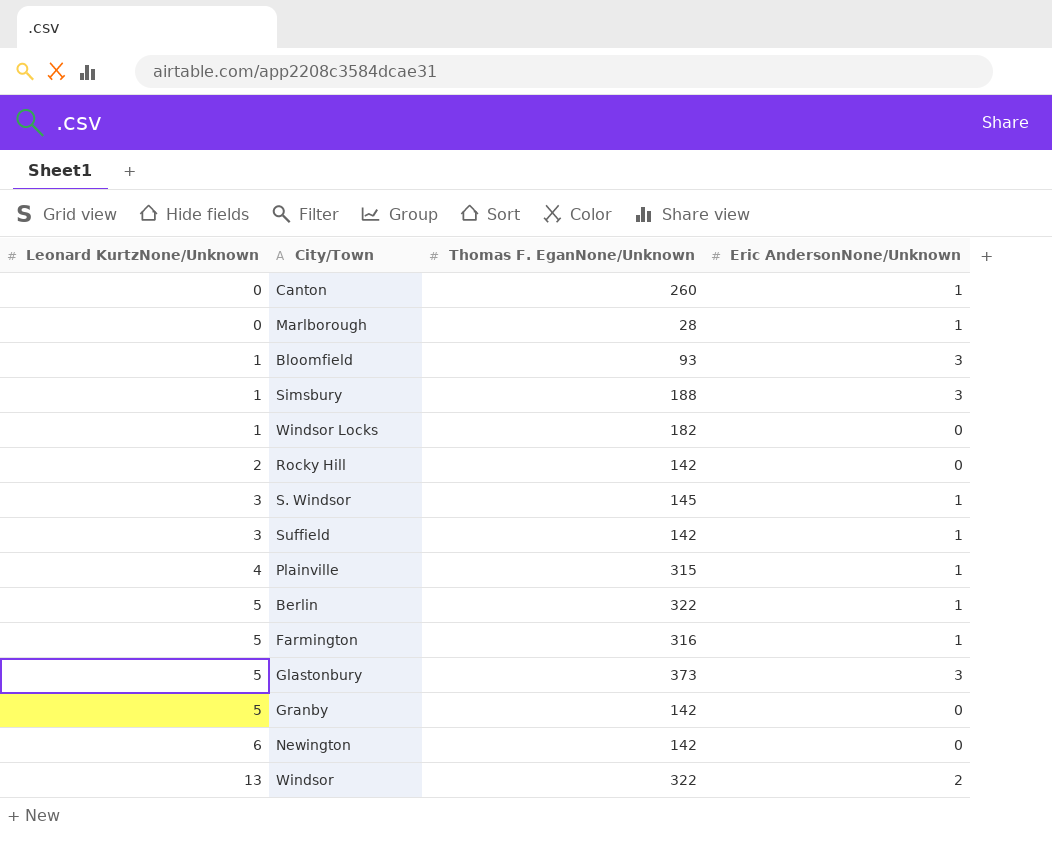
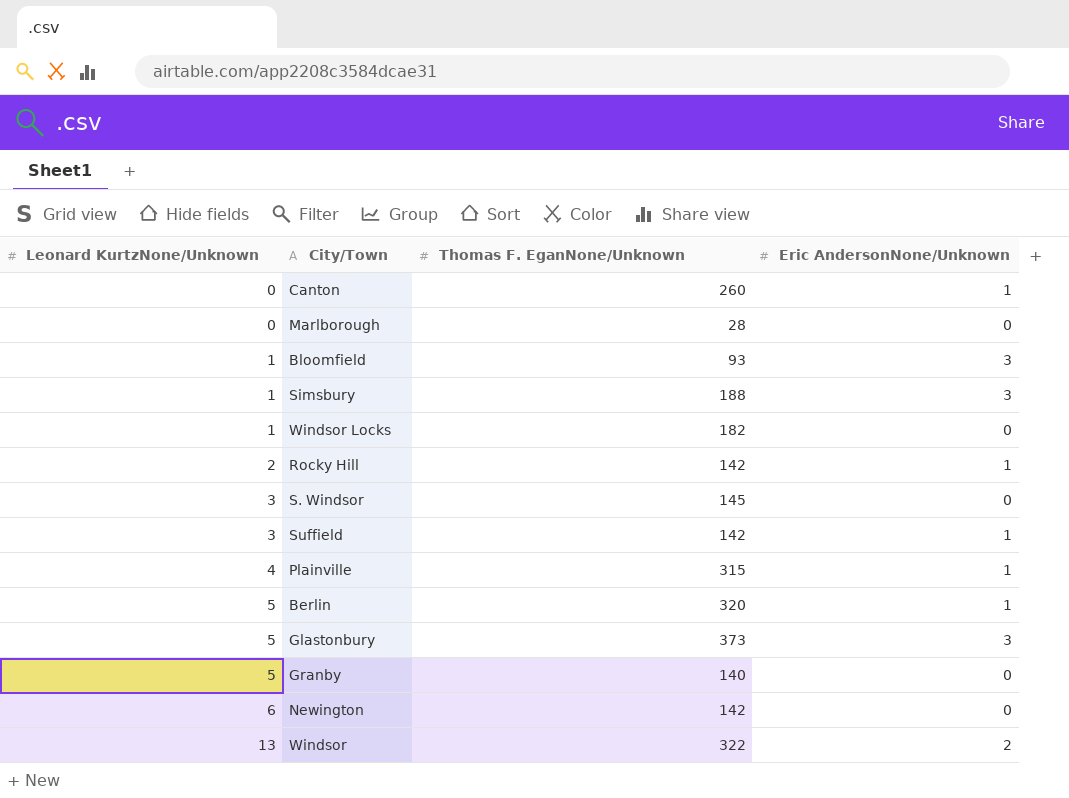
row Farmington: 5 | 316 | 1 -> none
Marlborough | Eric AndersonNone/Unknown: 1 -> 0
Rocky Hill | Eric AndersonNone/Unknown: 0 -> 1
S. Windsor | Eric AndersonNone/Unknown: 1 -> 0
Berlin | Thomas F. EganNone/Unknown: 322 -> 320
Granby | Thomas F. EganNone/Unknown: 142 -> 140

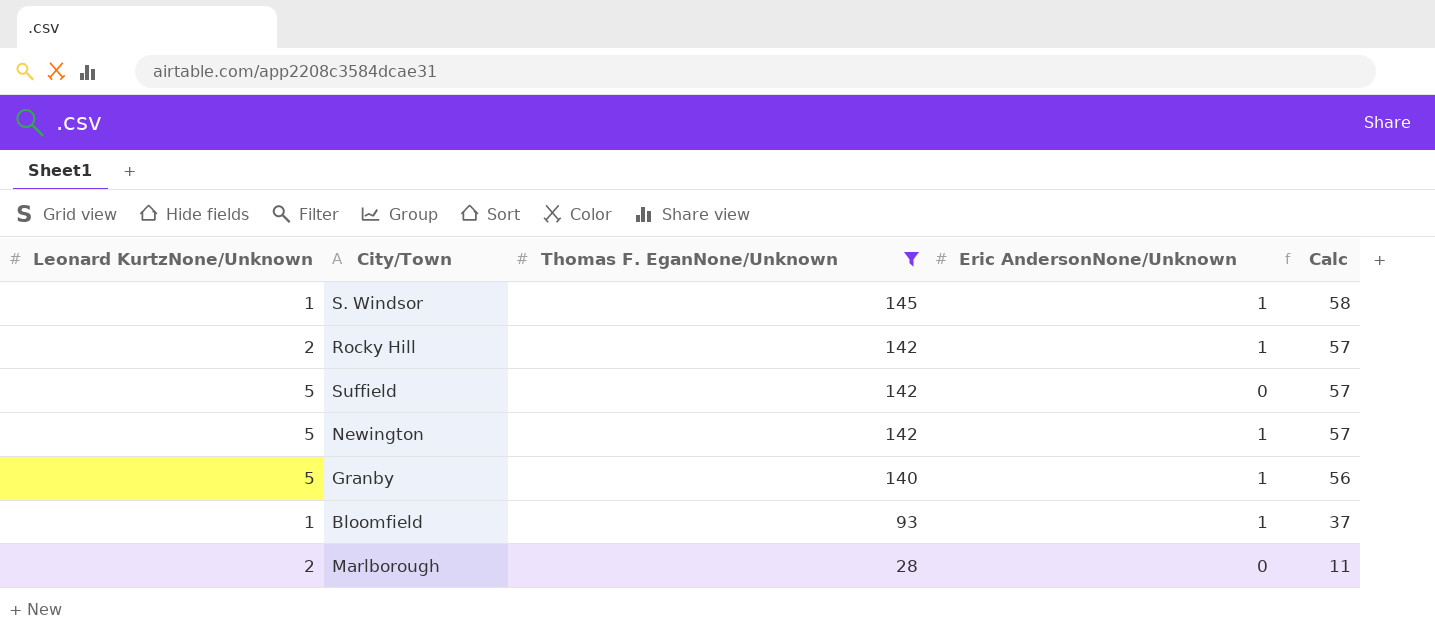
filter: none -> Thomas F. EganNone/Unknown <= 145
row order: Leonard KurtzNone/Unknown ascending -> Thomas F. EganNone/Unknown descending
column Calc | formula: none -> [Thomas F. EganNone/Unknown] * 0.4
S. Windsor | Leonard KurtzNone/Unknown: 3 -> 1
S. Windsor | Eric AndersonNone/Unknown: 0 -> 1
Suffield | Leonard KurtzNone/Unknown: 3 -> 5
Suffield | Eric AndersonNone/Unknown: 1 -> 0
Newington | Leonard KurtzNone/Unknown: 6 -> 5
Newington | Eric AndersonNone/Unknown: 0 -> 1
Granby | Eric AndersonNone/Unknown: 0 -> 1
Bloomfield | Eric AndersonNone/Unknown: 3 -> 1
Marlborough | Leonard KurtzNone/Unknown: 0 -> 2

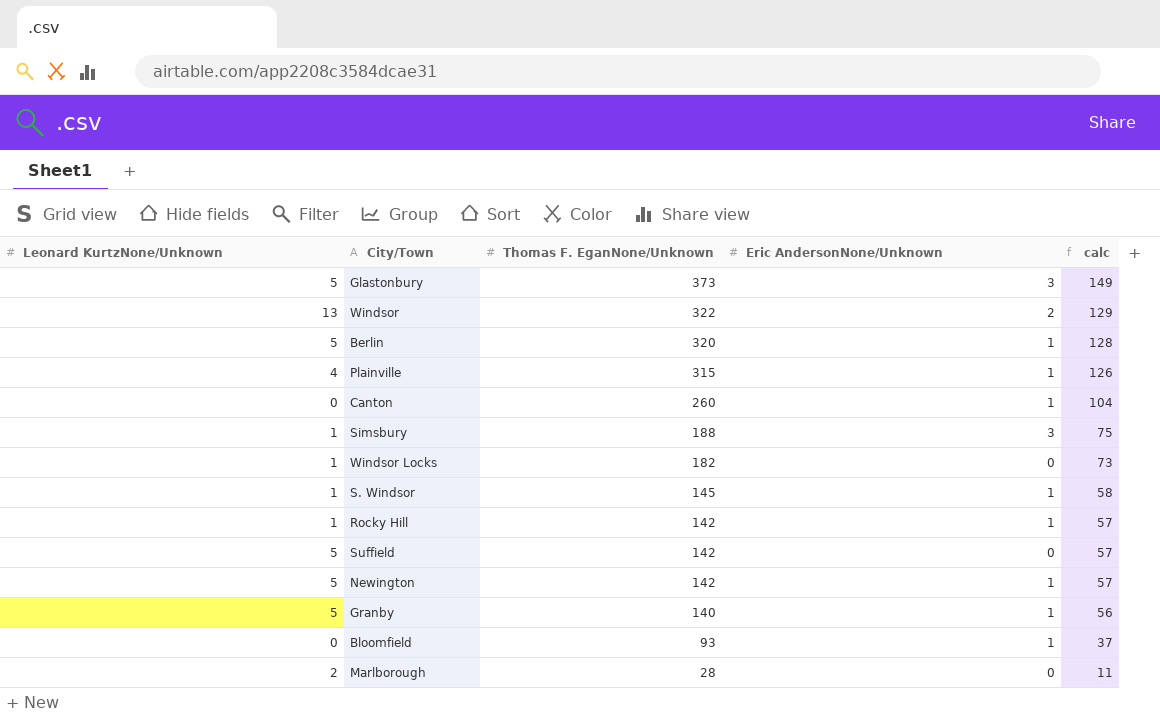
filter: Thomas F. EganNone/Unknown <= 145 -> none
column name: Calc -> calc
Rocky Hill | Leonard KurtzNone/Unknown: 2 -> 1
Bloomfield | Leonard KurtzNone/Unknown: 1 -> 0

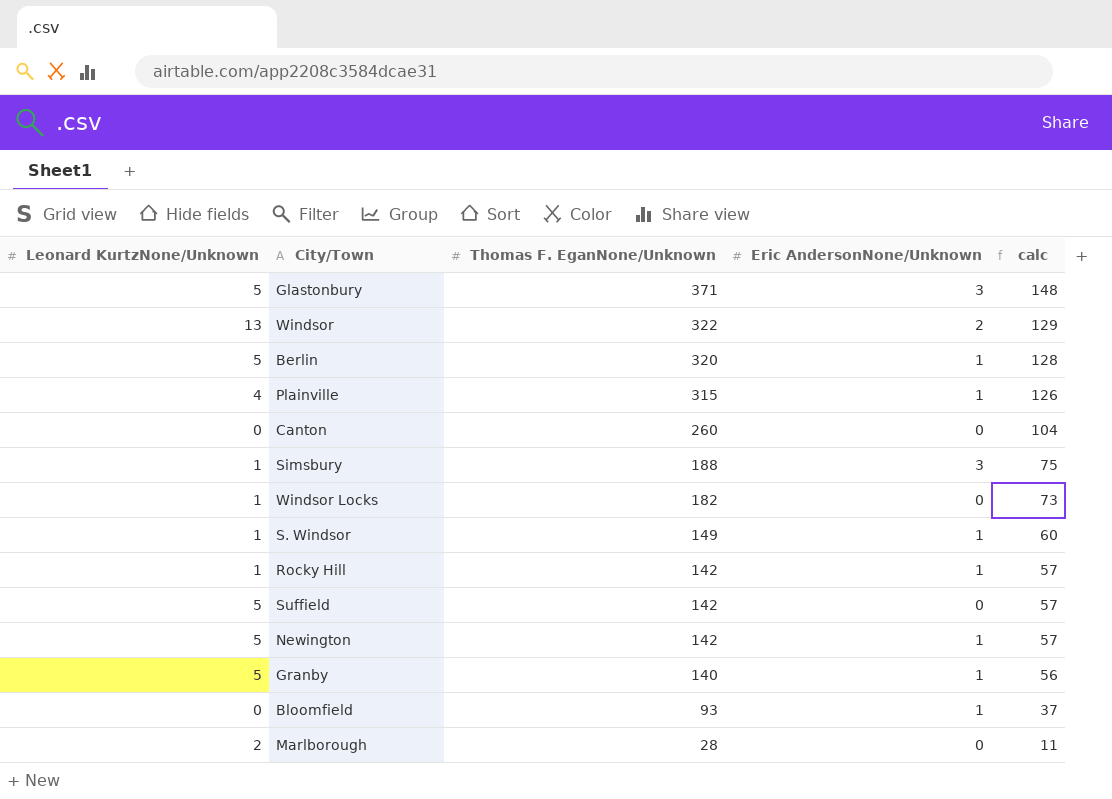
Glastonbury | Thomas F. EganNone/Unknown: 373 -> 371
Glastonbury | calc: 149 -> 148
Canton | Eric AndersonNone/Unknown: 1 -> 0
S. Windsor | Thomas F. EganNone/Unknown: 145 -> 149
S. Windsor | calc: 58 -> 60

